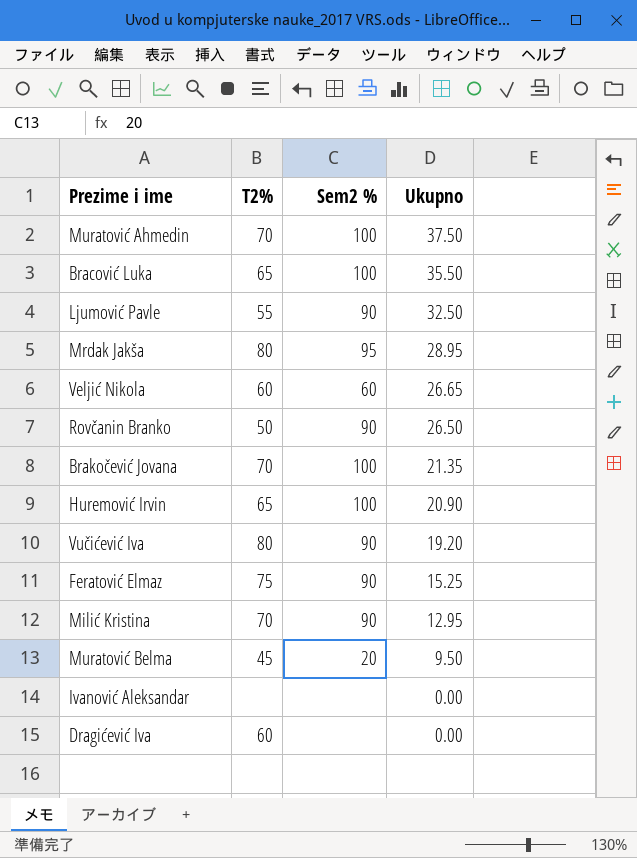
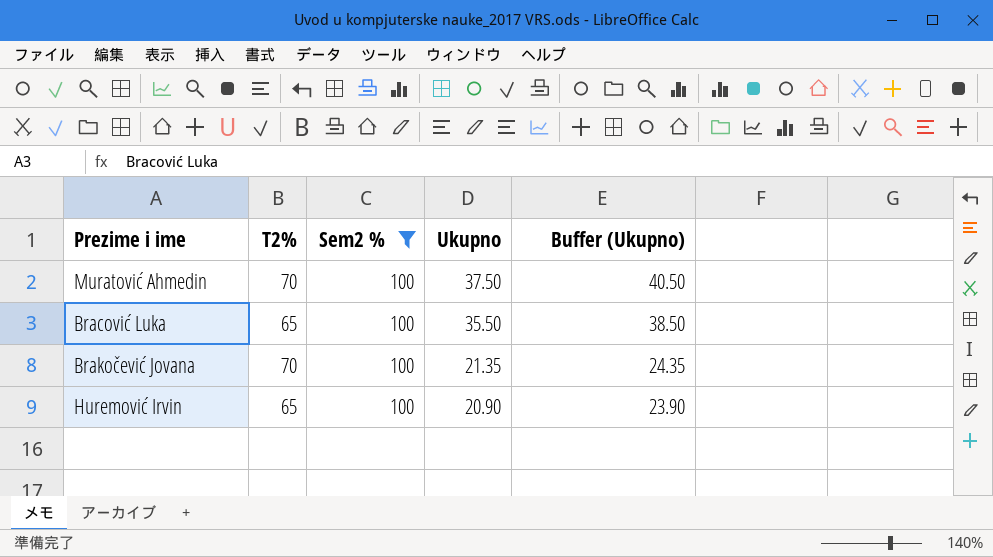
filter: none -> Sem2 % = 100
column Buffer (Ukupno) | formula: none -> [Ukupno] + 3

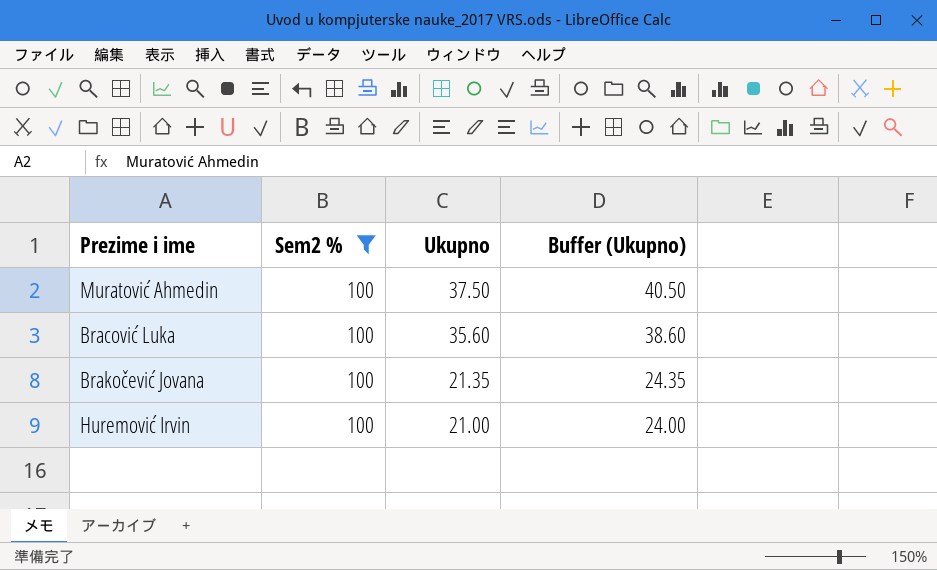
column T2% | position: 2 -> none
Bracović Luka | Ukupno: 35.50 -> 35.60
Bracović Luka | Buffer (Ukupno): 38.50 -> 38.60
Huremović Irvin | Ukupno: 20.90 -> 21.00
Huremović Irvin | Buffer (Ukupno): 23.90 -> 24.00

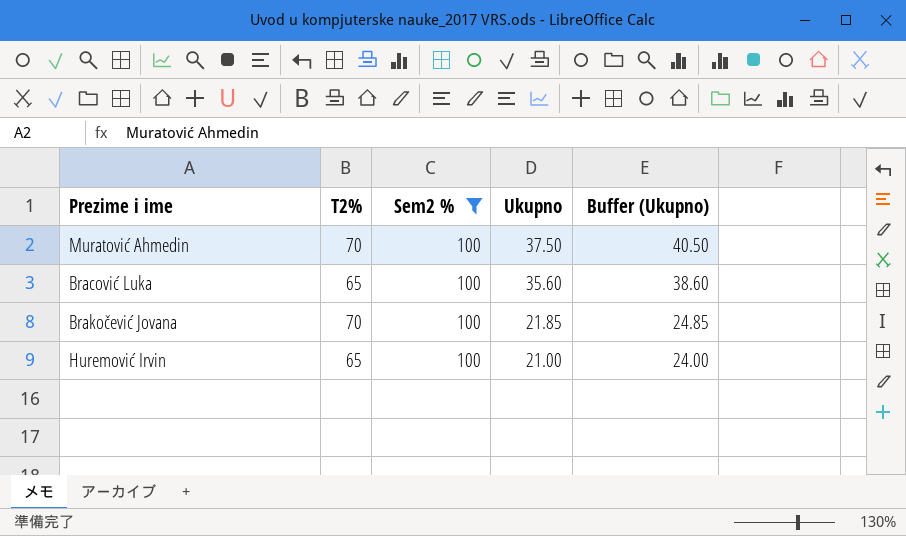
column T2% | position: none -> 2
Brakočević Jovana | Ukupno: 21.35 -> 21.85
Brakočević Jovana | Buffer (Ukupno): 24.35 -> 24.85

